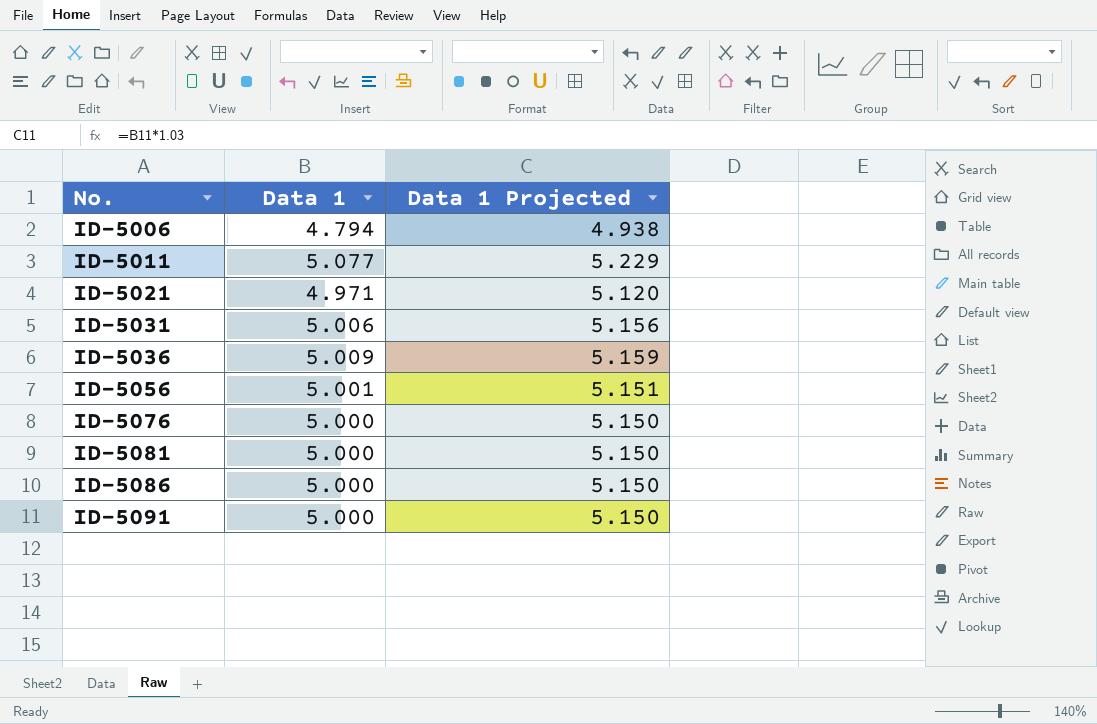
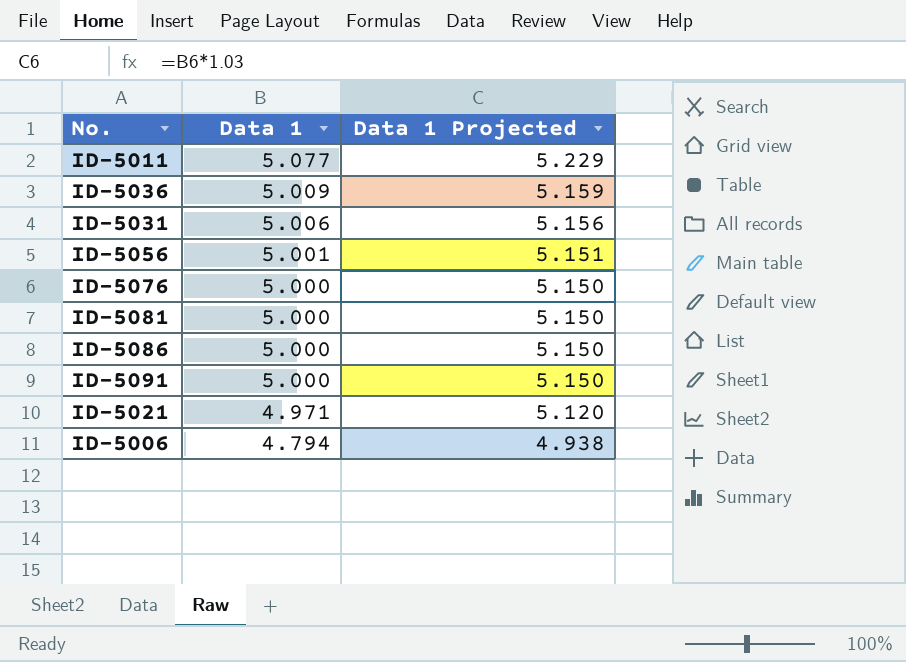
row order: No. ascending -> Data 1 descending

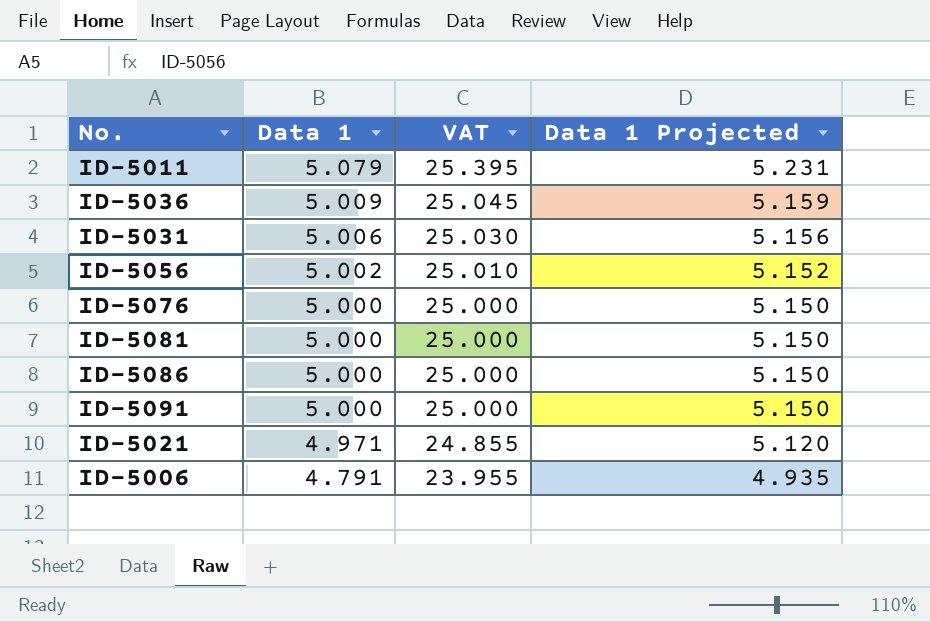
column VAT | formula: none -> [Data 1] * 5
ID-5011 | Data 1: 5.077 -> 5.079
ID-5011 | Data 1 Projected: 5.229 -> 5.231
ID-5056 | Data 1: 5.001 -> 5.002
ID-5056 | Data 1 Projected: 5.151 -> 5.152
ID-5006 | Data 1: 4.794 -> 4.791
ID-5006 | Data 1 Projected: 4.938 -> 4.935

